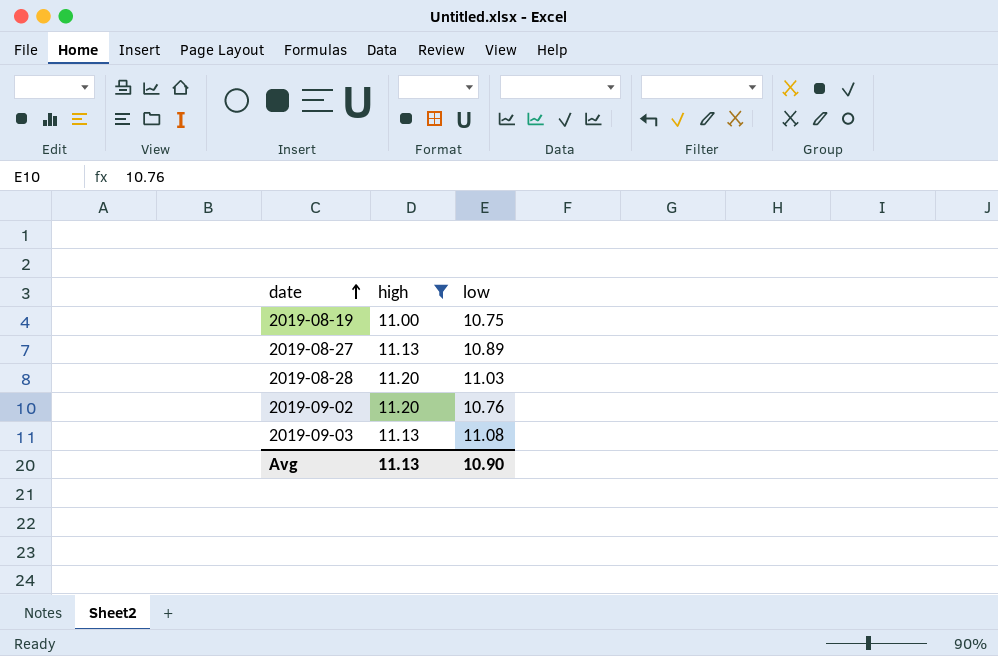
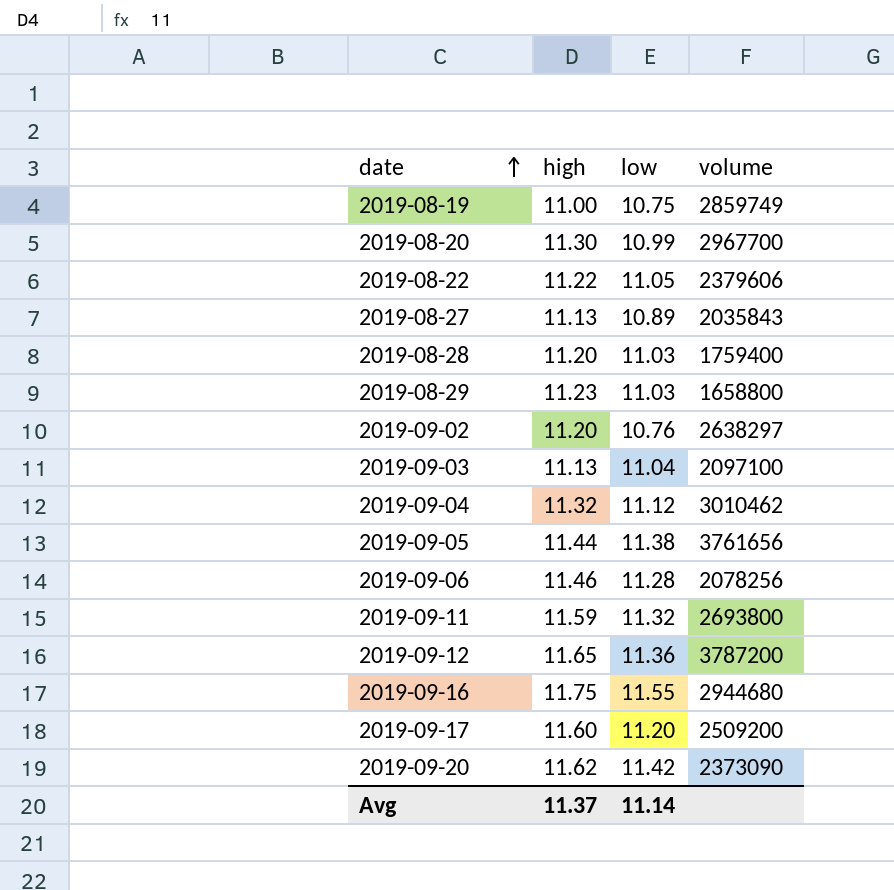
filter: high <= 11.20 -> none
column volume | position: none -> 4
2019-09-03 | low: 11.08 -> 11.04
Avg | high: 11.13 -> 11.37
Avg | low: 10.90 -> 11.14

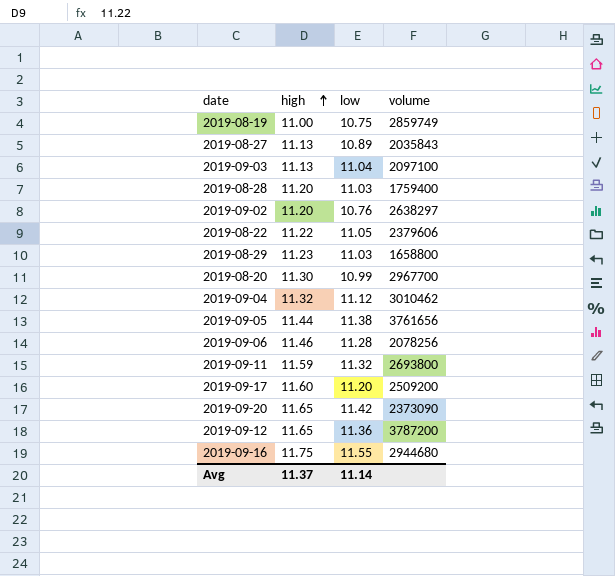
row order: date ascending -> high ascending
2019-09-20 | high: 11.62 -> 11.65

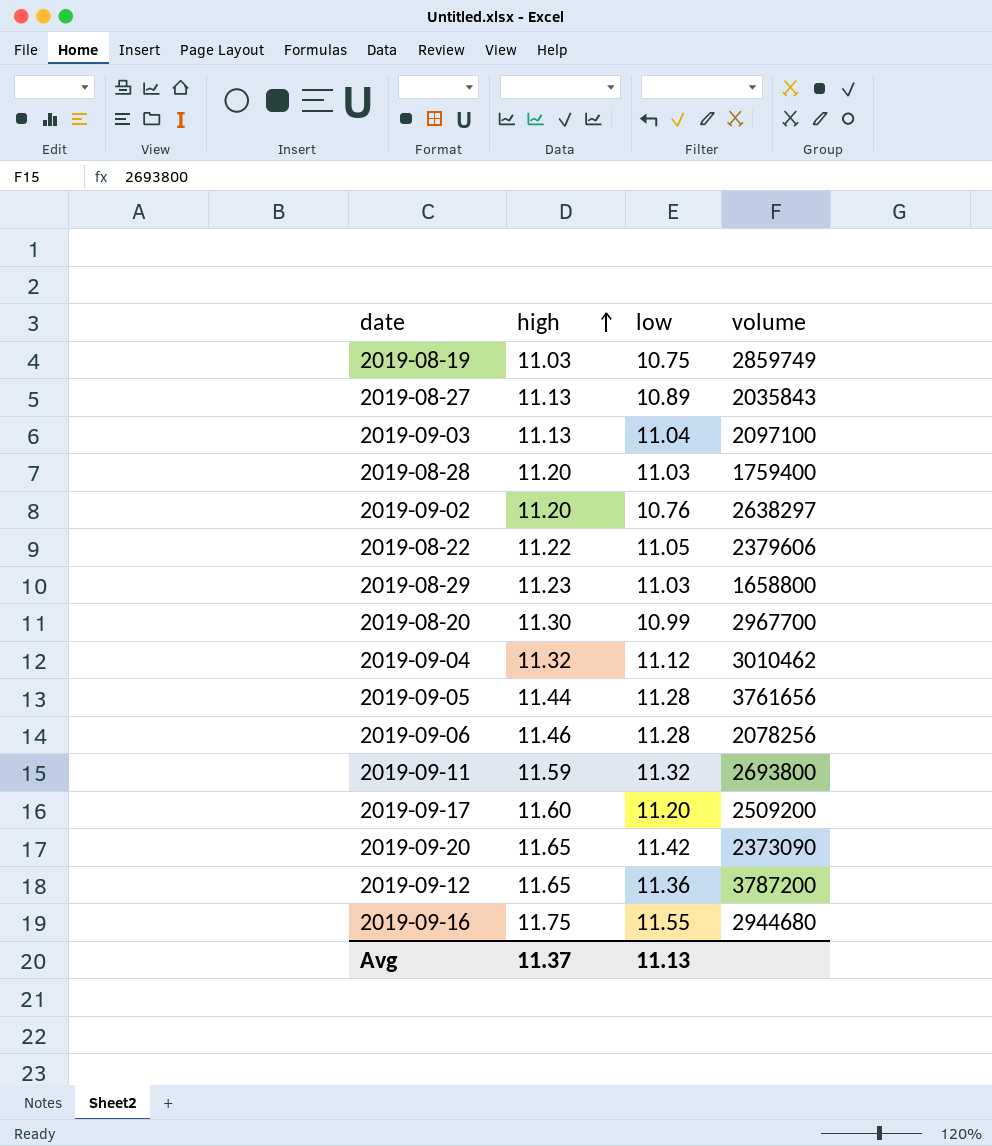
2019-08-19 | high: 11.00 -> 11.03
2019-09-05 | low: 11.38 -> 11.28
Avg | low: 11.14 -> 11.13

